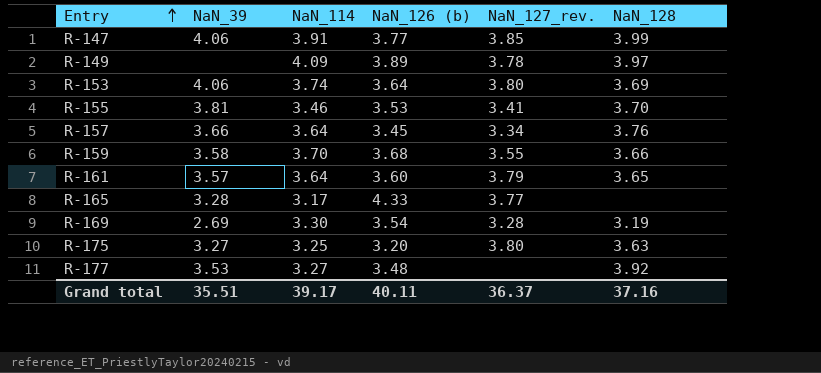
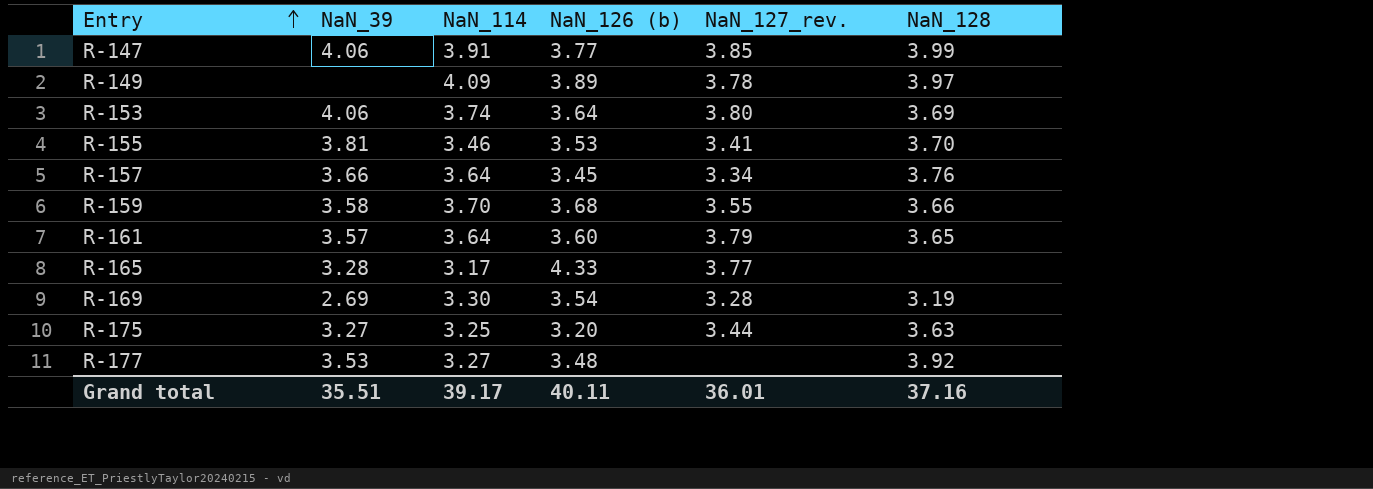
R-175 | NaN_127_rev.: 3.80 -> 3.44
Grand total | NaN_127_rev.: 36.37 -> 36.01

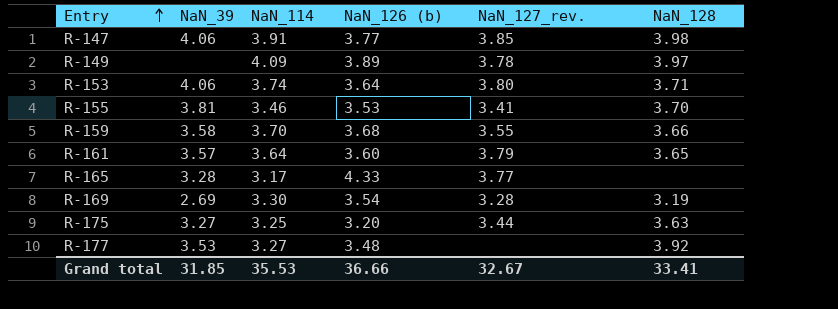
row R-157: 3.66 | 3.64 | 3.45 | 3.34 | 3.76 -> none
R-147 | NaN_128: 3.99 -> 3.98
R-153 | NaN_128: 3.69 -> 3.71
Grand total | NaN_39: 35.51 -> 31.85
Grand total | NaN_114: 39.17 -> 35.53
Grand total | NaN_126 (b): 40.11 -> 36.66
Grand total | NaN_127_rev.: 36.01 -> 32.67
Grand total | NaN_128: 37.16 -> 33.41

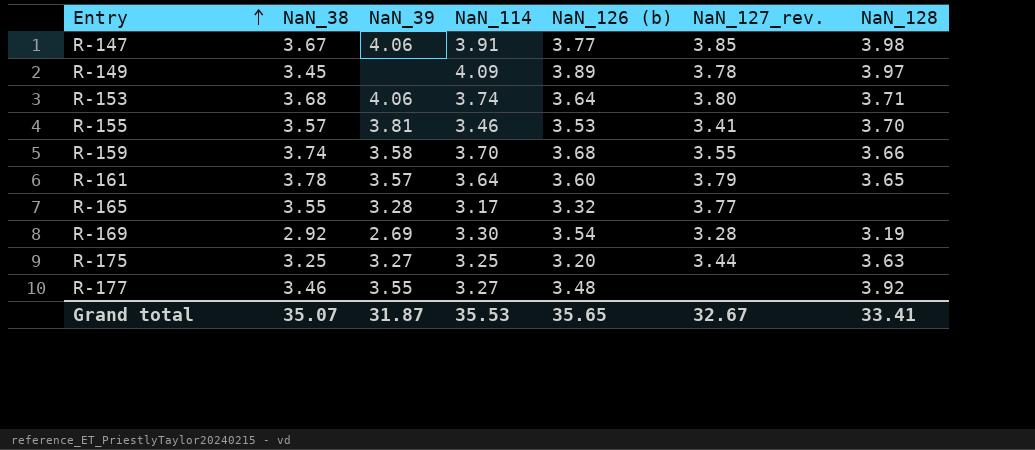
column NaN_38 | position: none -> 2
R-165 | NaN_126 (b): 4.33 -> 3.32
R-177 | NaN_39: 3.53 -> 3.55
Grand total | NaN_39: 31.85 -> 31.87
Grand total | NaN_126 (b): 36.66 -> 35.65

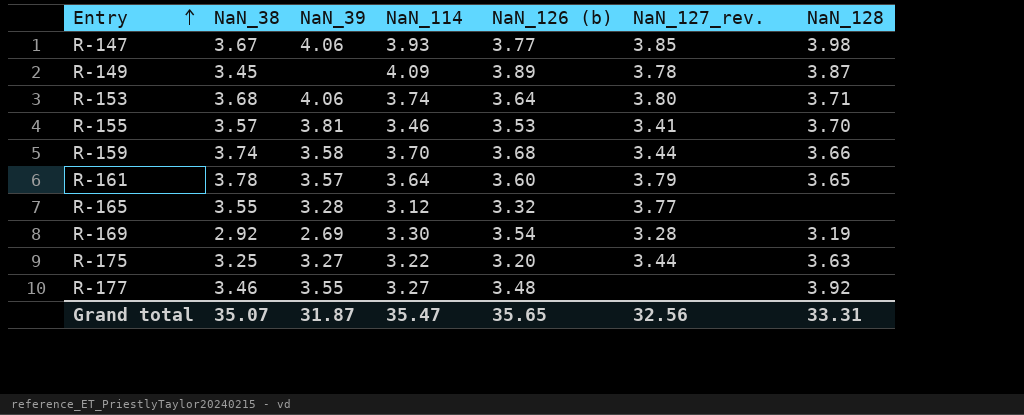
R-147 | NaN_114: 3.91 -> 3.93
R-149 | NaN_128: 3.97 -> 3.87
R-159 | NaN_127_rev.: 3.55 -> 3.44
R-165 | NaN_114: 3.17 -> 3.12
R-175 | NaN_114: 3.25 -> 3.22
Grand total | NaN_114: 35.53 -> 35.47
Grand total | NaN_127_rev.: 32.67 -> 32.56
Grand total | NaN_128: 33.41 -> 33.31

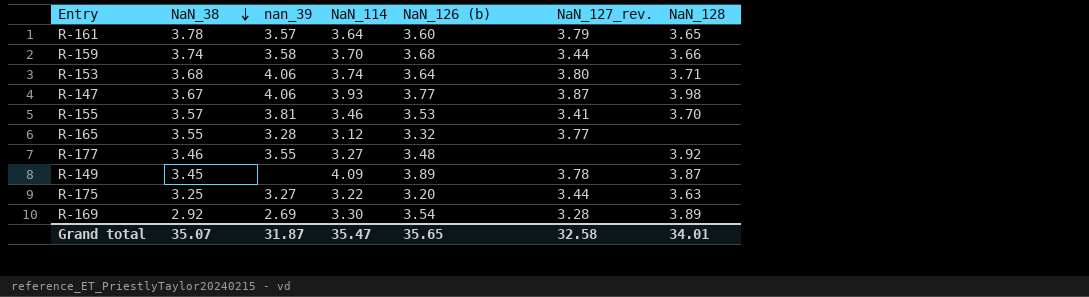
row order: Entry ascending -> NaN_38 descending
column name: NaN_39 -> nan_39
R-147 | NaN_127_rev.: 3.85 -> 3.87
R-169 | NaN_128: 3.19 -> 3.89
Grand total | NaN_127_rev.: 32.56 -> 32.58
Grand total | NaN_128: 33.31 -> 34.01

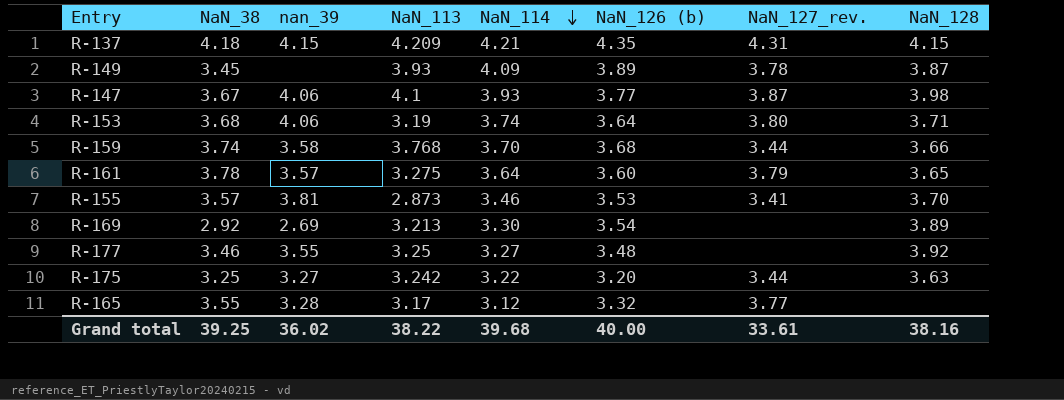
row order: NaN_38 descending -> NaN_114 descending
column NaN_113 | position: none -> 4
row R-137: none -> 4.18 | 4.15 | 4.209 | 4.21 | 4.35 | 4.31 | 4.15
R-169 | NaN_127_rev.: 3.28 -> none
Grand total | NaN_38: 35.07 -> 39.25
Grand total | nan_39: 31.87 -> 36.02
Grand total | NaN_114: 35.47 -> 39.68
Grand total | NaN_126 (b): 35.65 -> 40.00
Grand total | NaN_127_rev.: 32.58 -> 33.61
Grand total | NaN_128: 34.01 -> 38.16

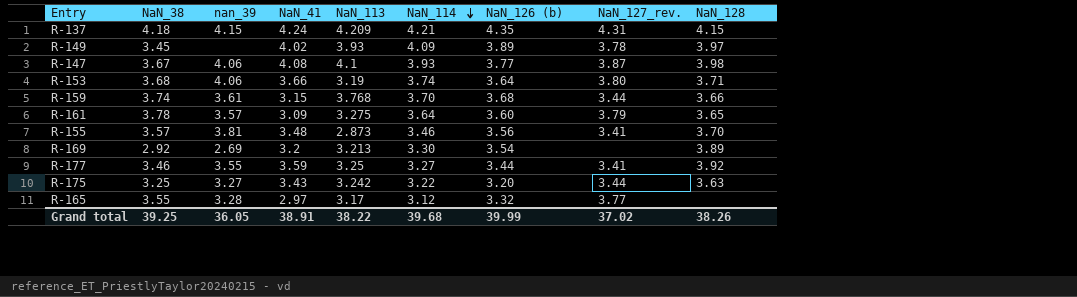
column NaN_41 | position: none -> 4
R-149 | NaN_128: 3.87 -> 3.97
R-159 | nan_39: 3.58 -> 3.61
R-155 | NaN_126 (b): 3.53 -> 3.56
R-177 | NaN_126 (b): 3.48 -> 3.44
R-177 | NaN_127_rev.: none -> 3.41
Grand total | nan_39: 36.02 -> 36.05
Grand total | NaN_126 (b): 40.00 -> 39.99
Grand total | NaN_127_rev.: 33.61 -> 37.02
Grand total | NaN_128: 38.16 -> 38.26

